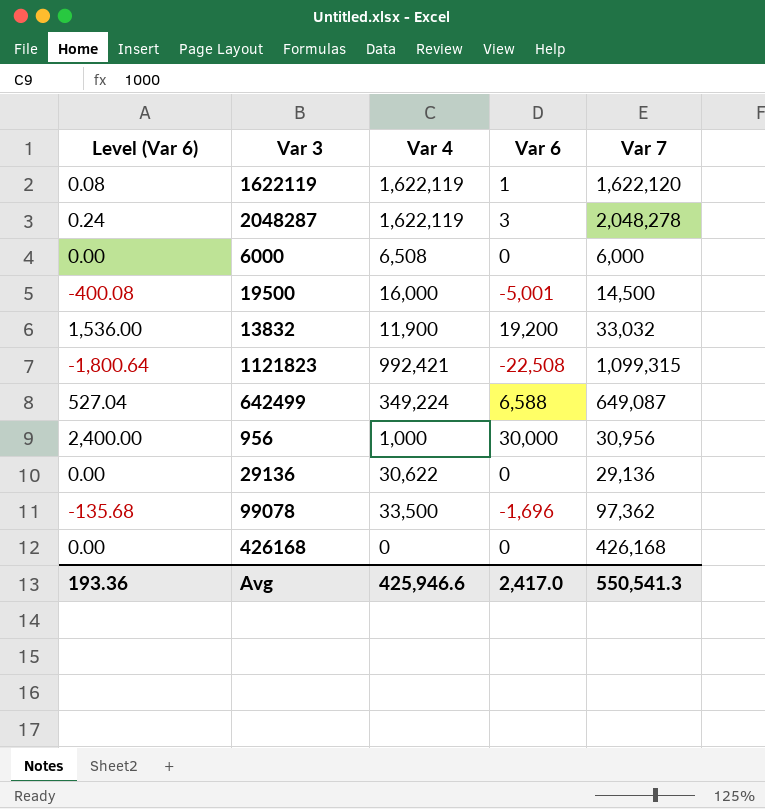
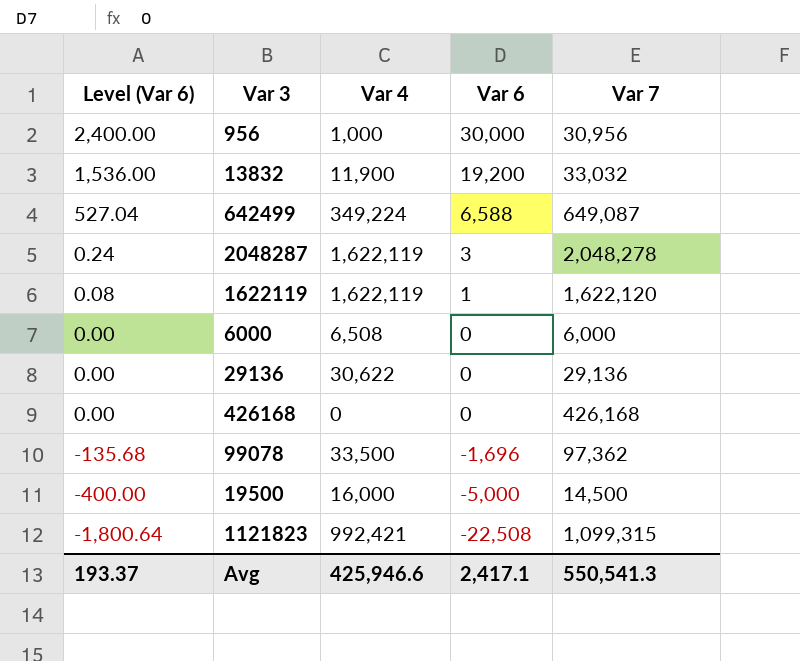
row order: none -> Level (Var 6) descending
19500 | Level (Var 6): -400.08 -> -400.00
19500 | Var 6: -5,001 -> -5,000
Avg | Level (Var 6): 193.36 -> 193.37
Avg | Var 6: 2,417.0 -> 2,417.1

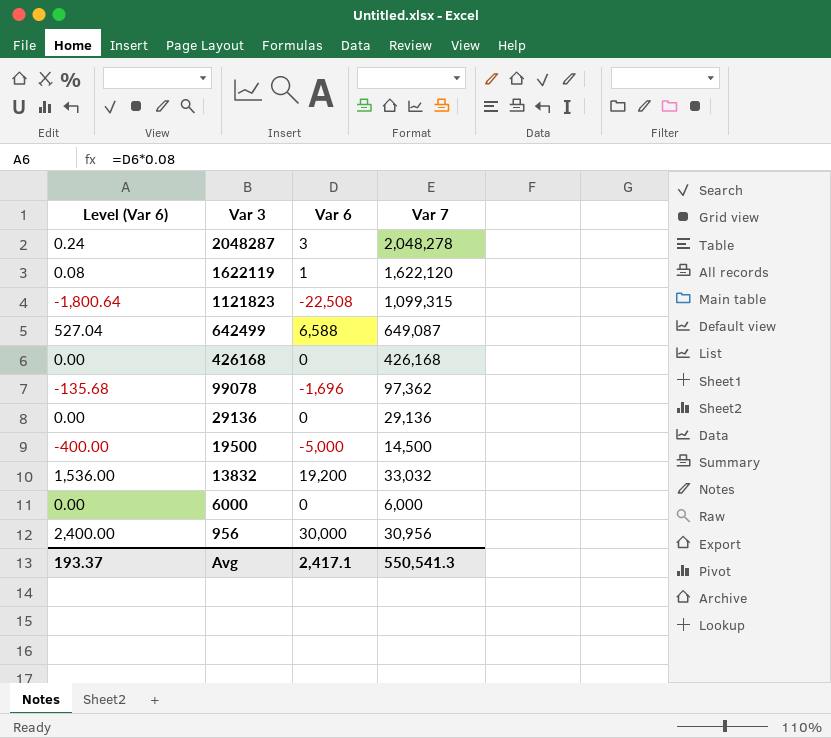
row order: Level (Var 6) descending -> Var 3 descending
column Var 4 | position: 3 -> none

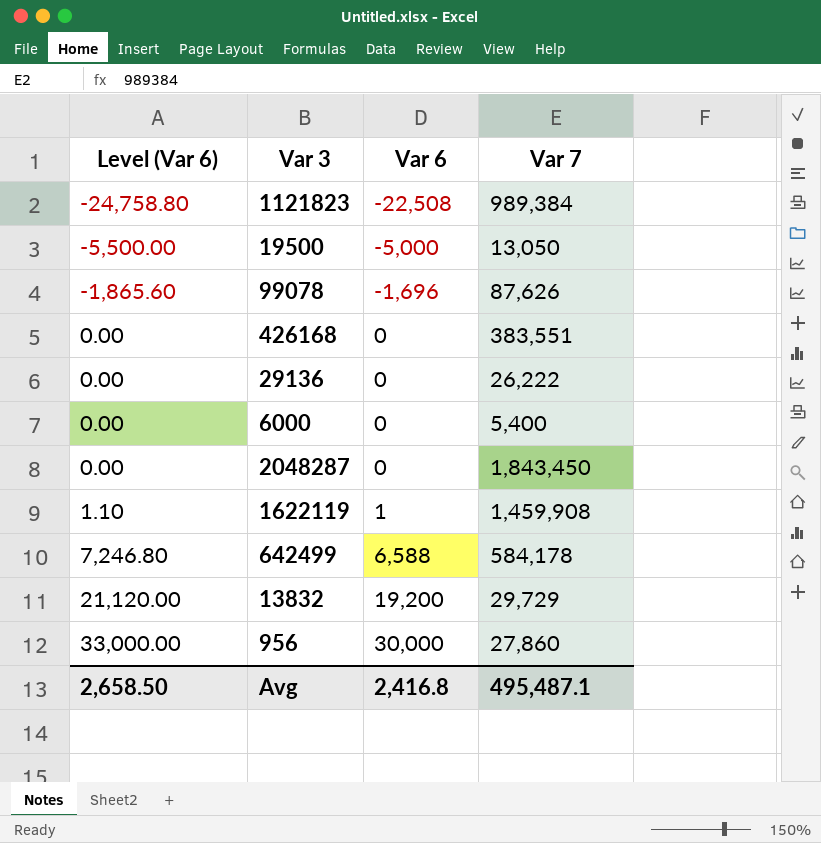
row order: Var 3 descending -> Level (Var 6) ascending
column Level (Var 6) | formula: [Var 6] * 0.08 -> [Var 6] * 1.1
1121823 | Var 7: 1,099,315 -> 989,384
19500 | Var 7: 14,500 -> 13,050
99078 | Var 7: 97,362 -> 87,626
426168 | Var 7: 426,168 -> 383,551
29136 | Var 7: 29,136 -> 26,222
6000 | Var 7: 6,000 -> 5,400
2048287 | Var 6: 3 -> 0
2048287 | Var 7: 2,048,278 -> 1,843,450
1622119 | Var 7: 1,622,120 -> 1,459,908
642499 | Var 7: 649,087 -> 584,178
13832 | Var 7: 33,032 -> 29,729
956 | Var 7: 30,956 -> 27,860
Avg | Level (Var 6): 193.37 -> 2,658.50
Avg | Var 6: 2,417.1 -> 2,416.8
Avg | Var 7: 550,541.3 -> 495,487.1

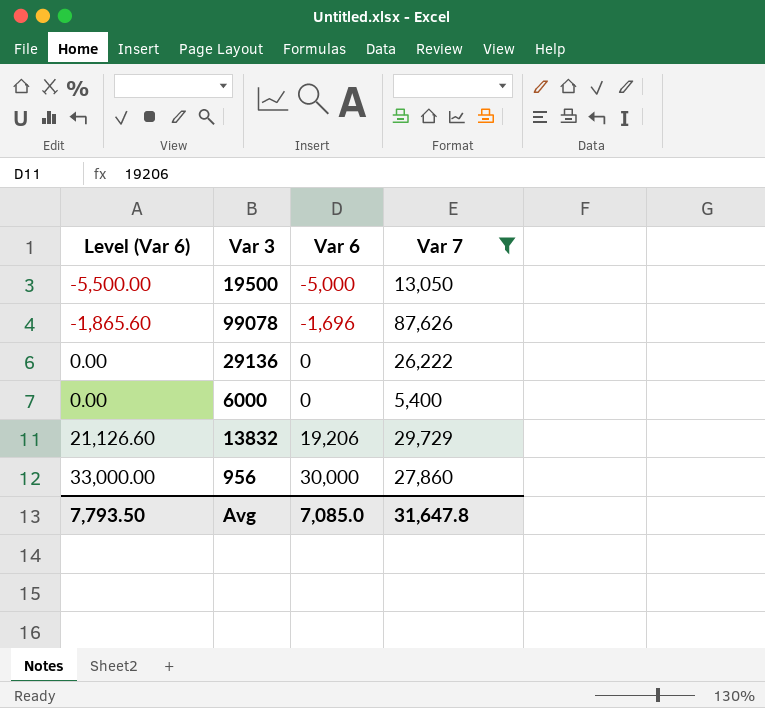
filter: none -> Var 7 <= 87,626
13832 | Level (Var 6): 21,120.00 -> 21,126.60
13832 | Var 6: 19,200 -> 19,206
Avg | Level (Var 6): 2,658.50 -> 7,793.50
Avg | Var 6: 2,416.8 -> 7,085.0
Avg | Var 7: 495,487.1 -> 31,647.8

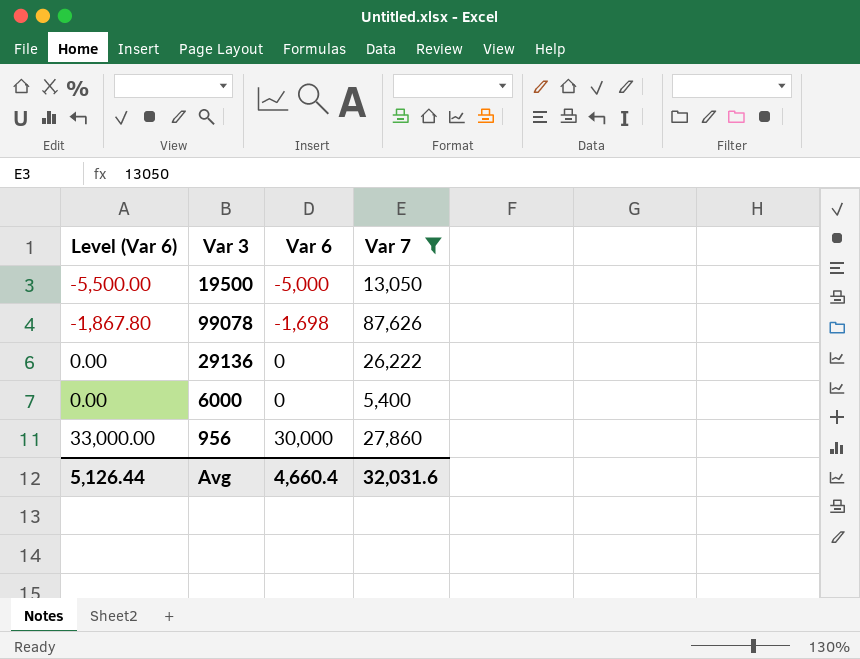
row 13832: 21,126.60 | 19,206 | 29,729 -> none
99078 | Level (Var 6): -1,865.60 -> -1,867.80
99078 | Var 6: -1,696 -> -1,698
Avg | Level (Var 6): 7,793.50 -> 5,126.44
Avg | Var 6: 7,085.0 -> 4,660.4
Avg | Var 7: 31,647.8 -> 32,031.6

